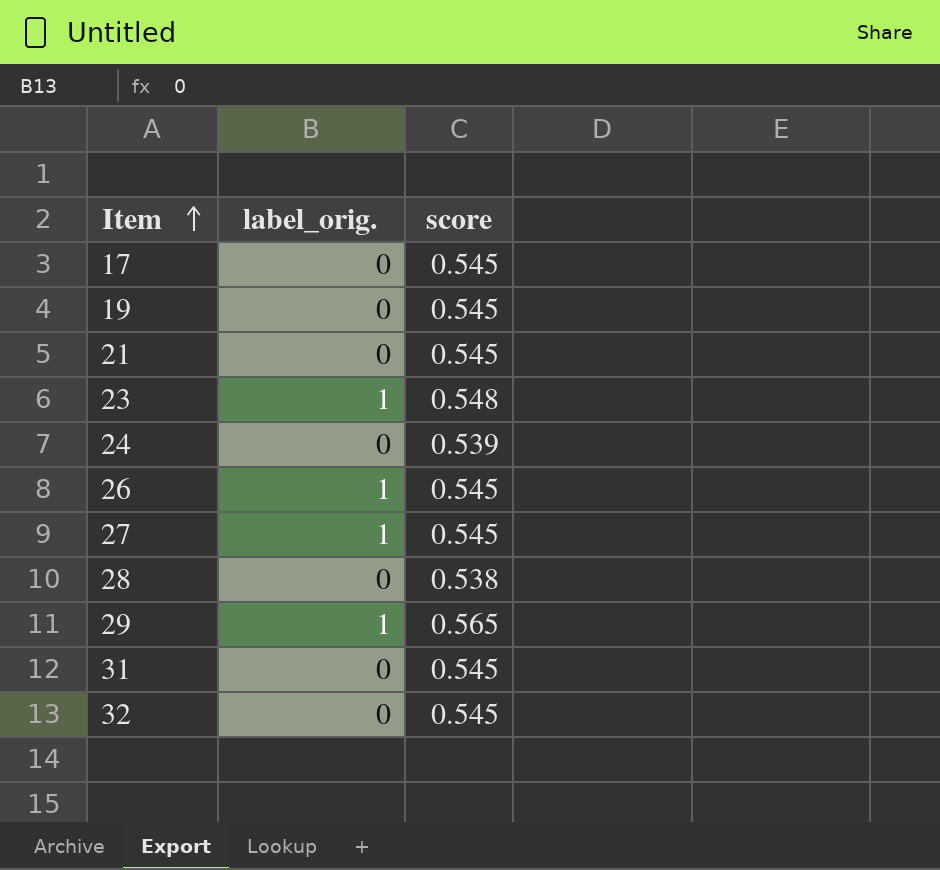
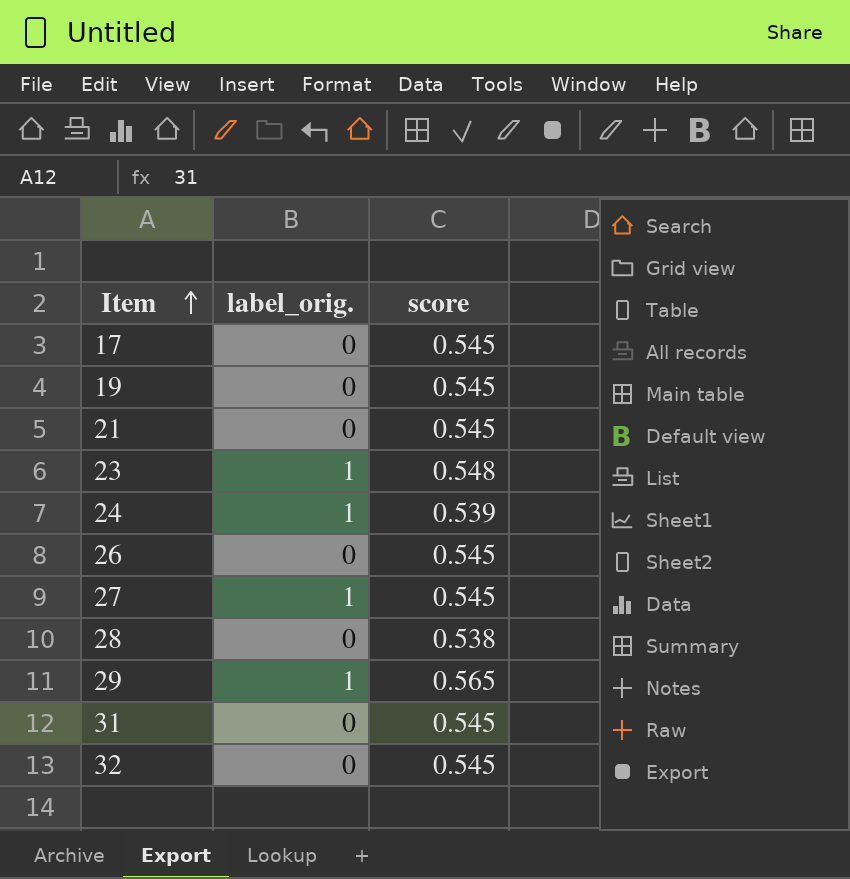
24 | label_orig.: 0 -> 1
26 | label_orig.: 1 -> 0

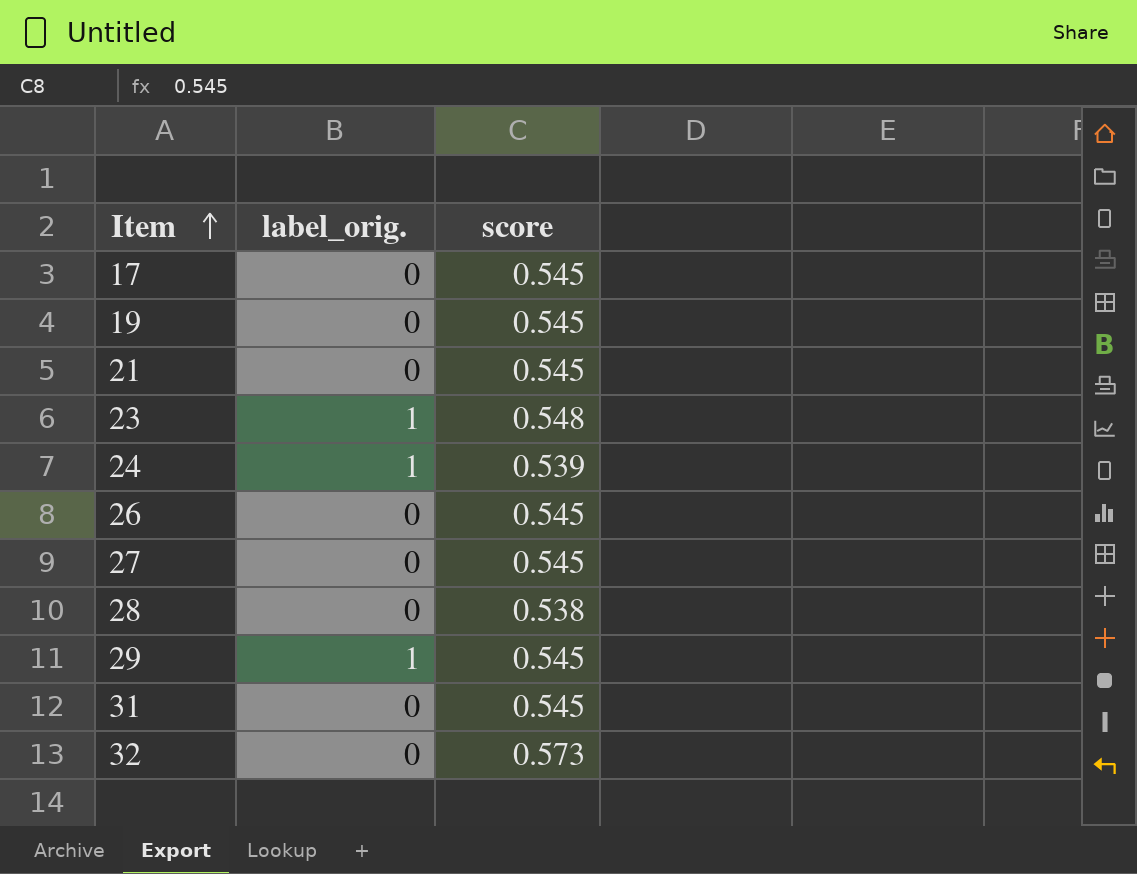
27 | label_orig.: 1 -> 0
29 | score: 0.565 -> 0.545
32 | score: 0.545 -> 0.573

